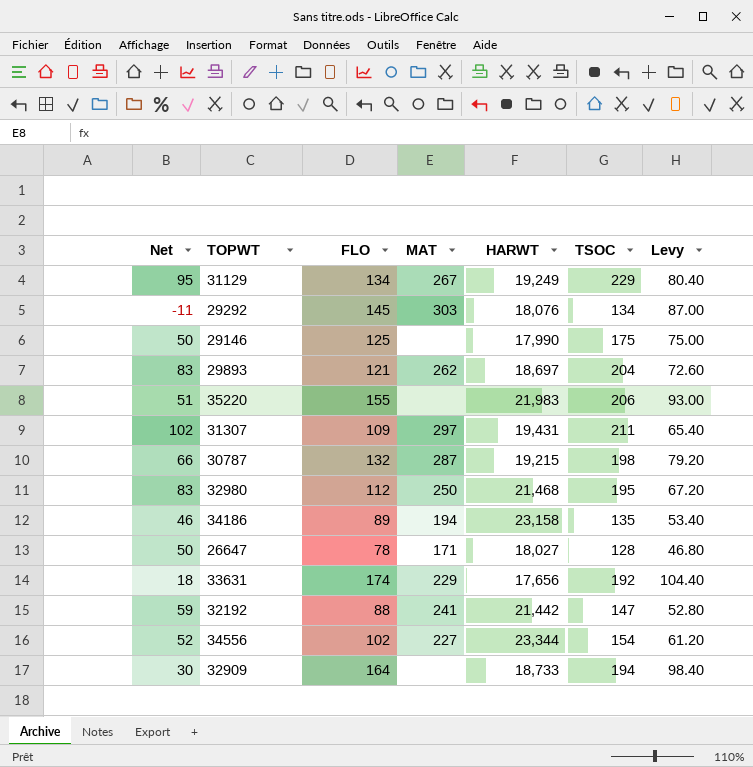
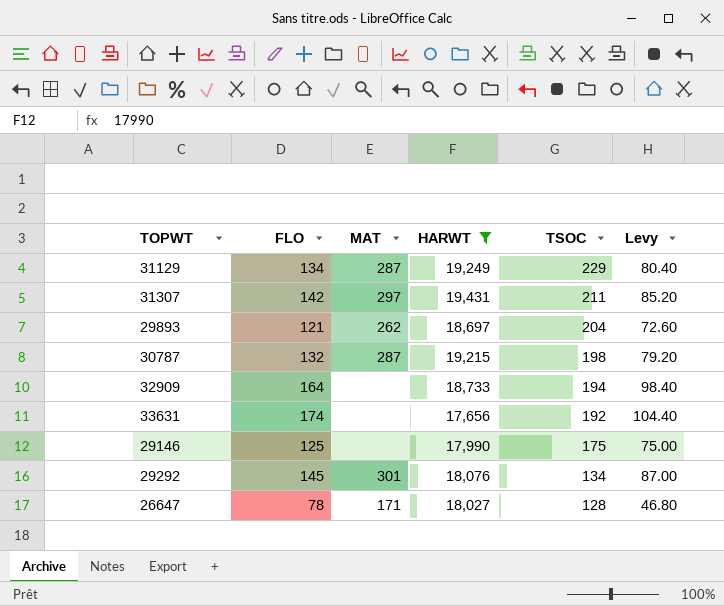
filter: none -> HARWT <= 19,431
row order: none -> TSOC descending
column Net | formula: [TSOC] - [FLO] -> none
31129 | MAT: 267 -> 287
31307 | FLO: 109 -> 142
31307 | Levy: 65.40 -> 85.20
33631 | MAT: 229 -> none
29292 | MAT: 303 -> 301

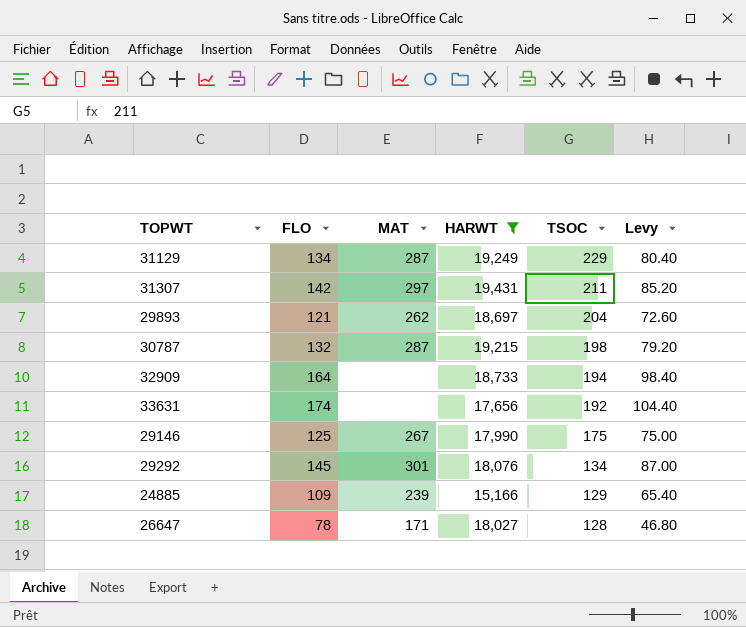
29146 | MAT: none -> 267
row 24885: none -> 109 | 239 | 15,166 | 129 | 65.40

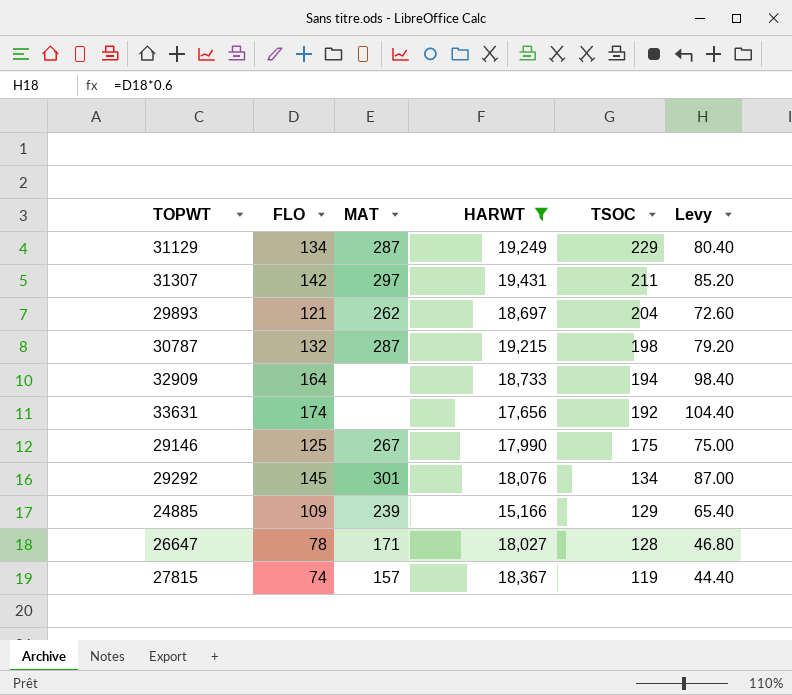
row 27815: none -> 74 | 157 | 18,367 | 119 | 44.40

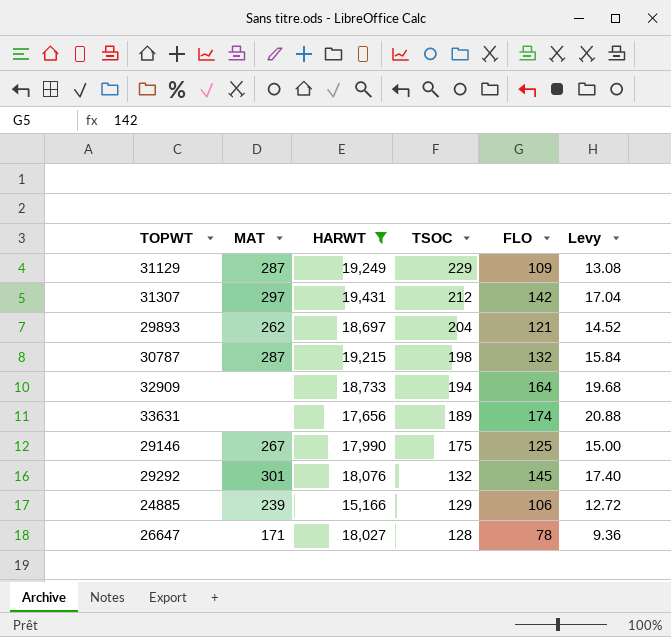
column FLO | position: 2 -> 5
column Levy | formula: [FLO] * 0.6 -> [FLO] * 0.12
row 27815: 74 | 157 | 18,367 | 119 | 44.40 -> none
31129 | FLO: 134 -> 109
31307 | TSOC: 211 -> 212
33631 | TSOC: 192 -> 189
29292 | TSOC: 134 -> 132
24885 | FLO: 109 -> 106

